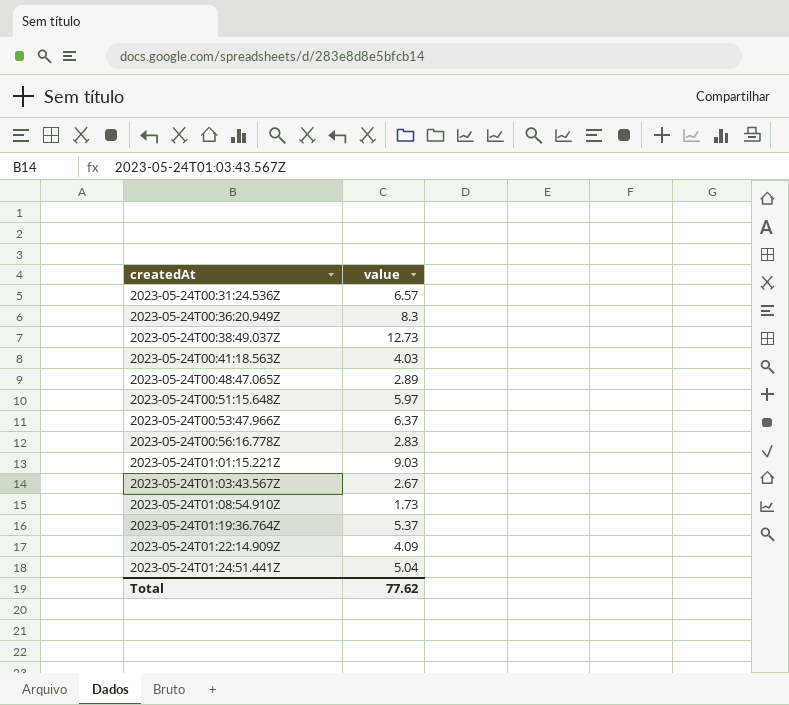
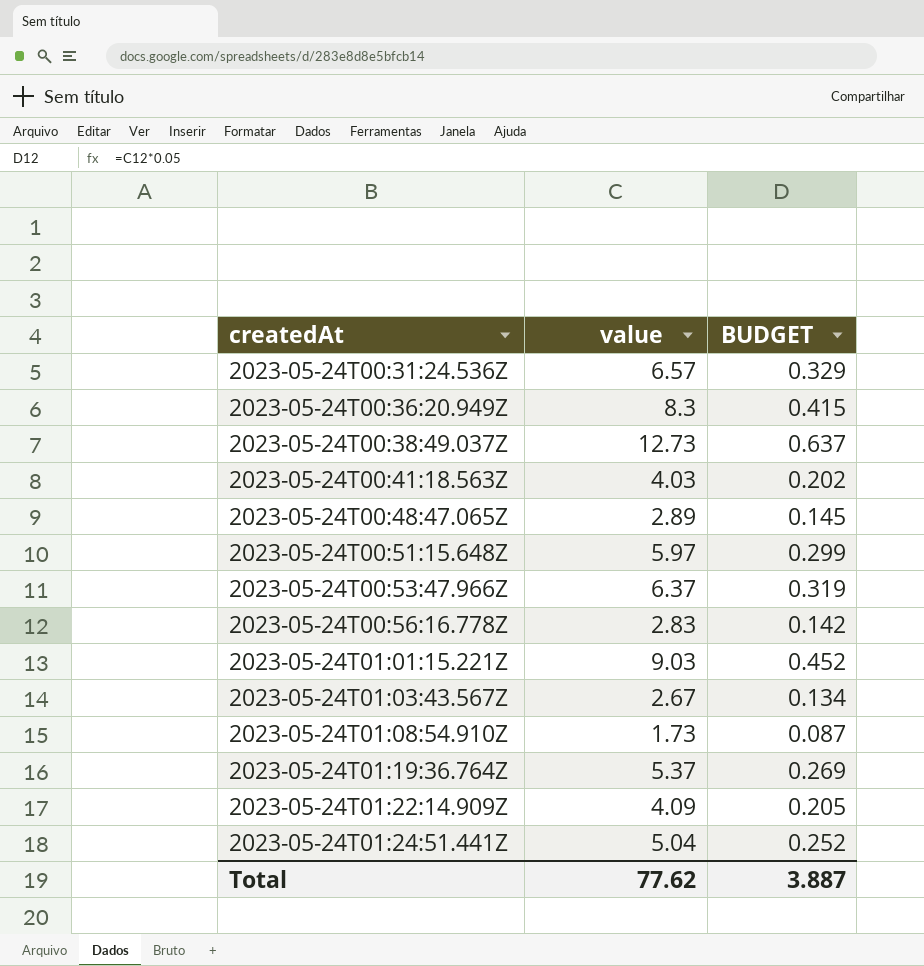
column BUDGET | formula: none -> [value] * 0.05

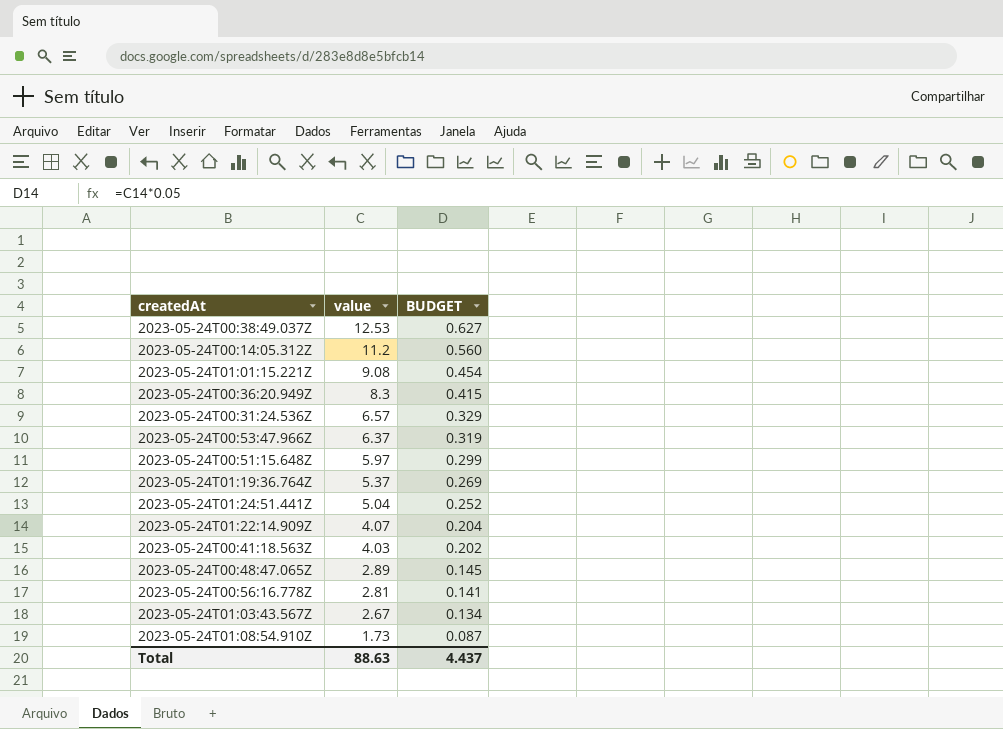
row order: createdAt ascending -> value descending
2023-05-24T00:38:49.037Z | value: 12.73 -> 12.53
2023-05-24T00:38:49.037Z | BUDGET: 0.637 -> 0.627
row 2023-05-24T00:14:05.312Z: none -> 11.2 | 0.560
2023-05-24T01:01:15.221Z | value: 9.03 -> 9.08
2023-05-24T01:01:15.221Z | BUDGET: 0.452 -> 0.454
2023-05-24T01:22:14.909Z | value: 4.09 -> 4.07
2023-05-24T01:22:14.909Z | BUDGET: 0.205 -> 0.204
2023-05-24T00:56:16.778Z | value: 2.83 -> 2.81
2023-05-24T00:56:16.778Z | BUDGET: 0.142 -> 0.141
Total | value: 77.62 -> 88.63
Total | BUDGET: 3.887 -> 4.437

